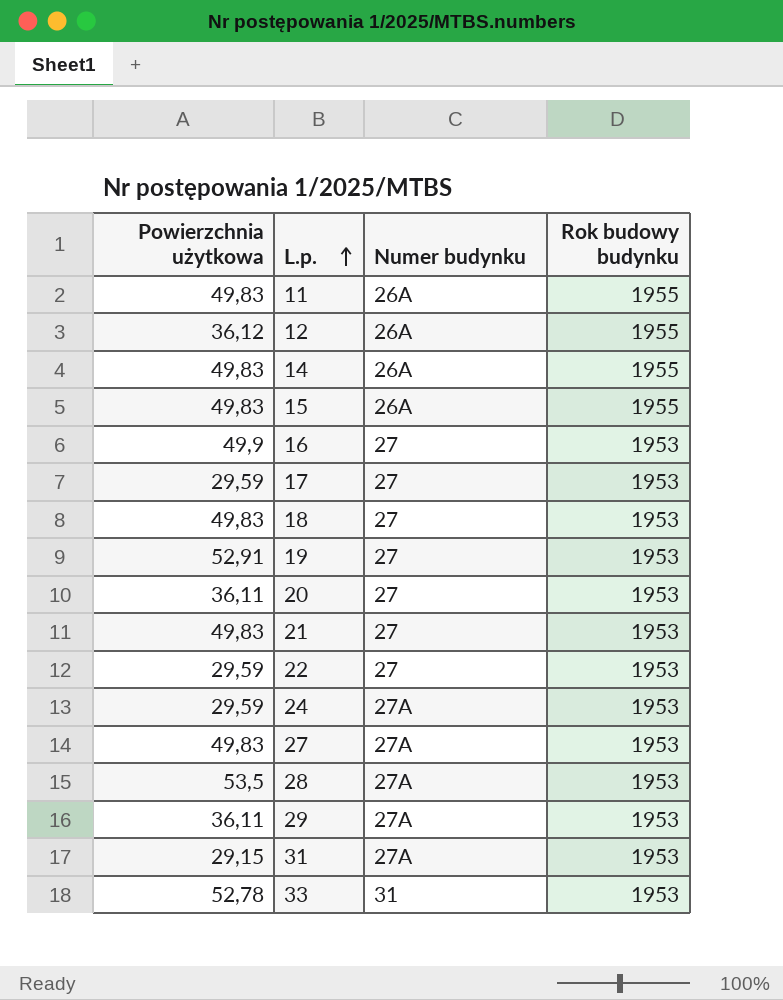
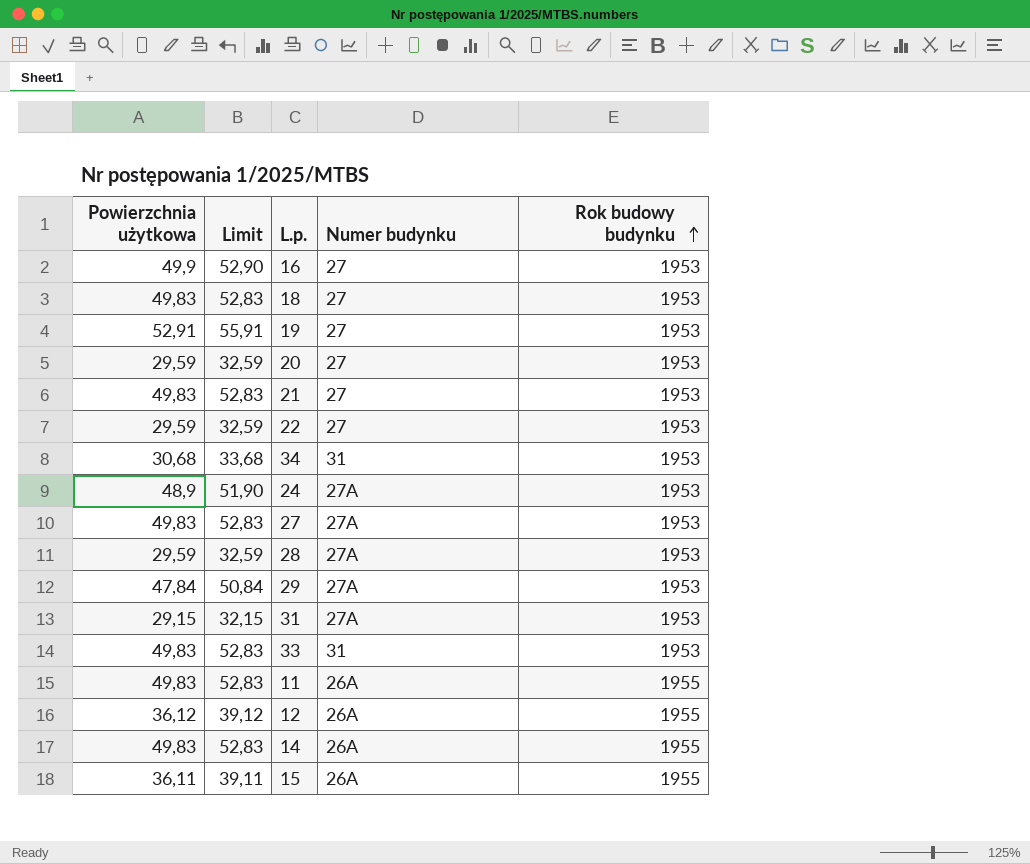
row order: L.p. ascending -> Rok budowy budynku ascending
column Limit | formula: none -> [Powierzchnia użytkowa] + 3
row 17: 29,59 | 27 | 1953 -> none
20 | Powierzchnia użytkowa: 36,11 -> 29,59
row 34: none -> 30,68 | 33,68 | 31 | 1953
24 | Powierzchnia użytkowa: 29,59 -> 48,9
28 | Powierzchnia użytkowa: 53,5 -> 29,59
29 | Powierzchnia użytkowa: 36,11 -> 47,84
33 | Powierzchnia użytkowa: 52,78 -> 49,83
15 | Powierzchnia użytkowa: 49,83 -> 36,11

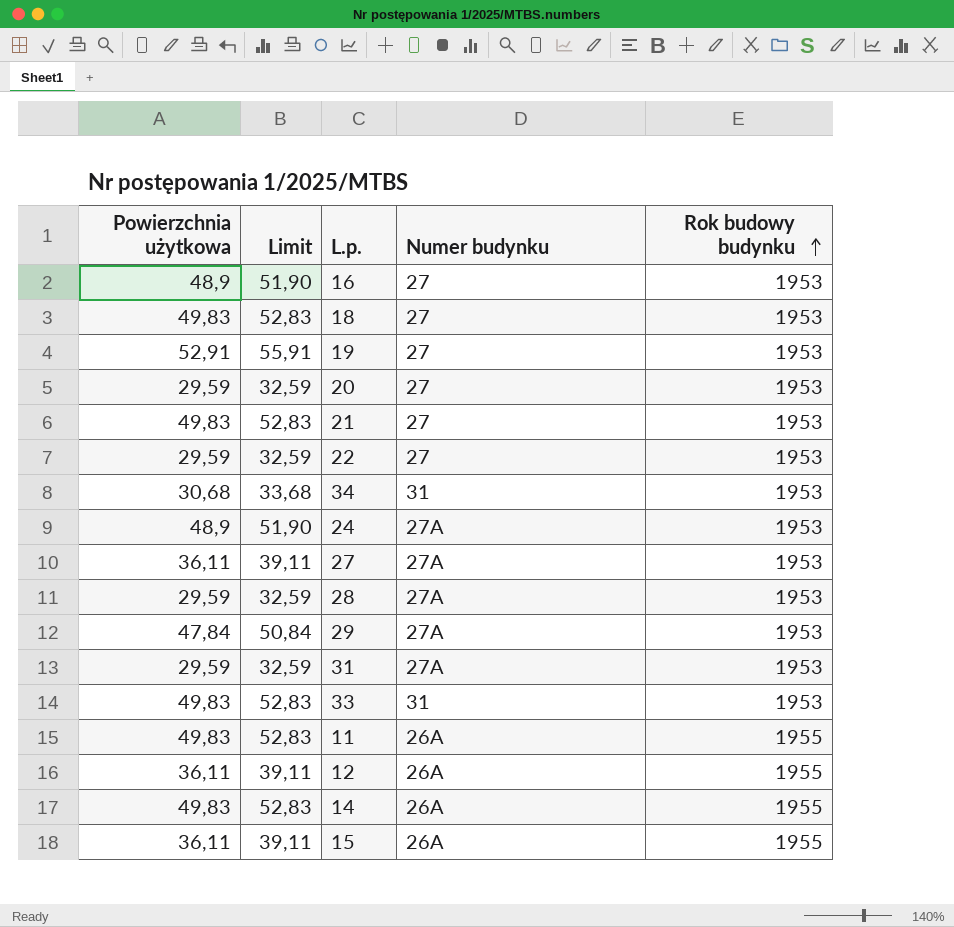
16 | Powierzchnia użytkowa: 49,9 -> 48,9
16 | Limit: 52,90 -> 51,90
27 | Powierzchnia użytkowa: 49,83 -> 36,11
27 | Limit: 52,83 -> 39,11
31 | Powierzchnia użytkowa: 29,15 -> 29,59
31 | Limit: 32,15 -> 32,59
12 | Powierzchnia użytkowa: 36,12 -> 36,11
12 | Limit: 39,12 -> 39,11

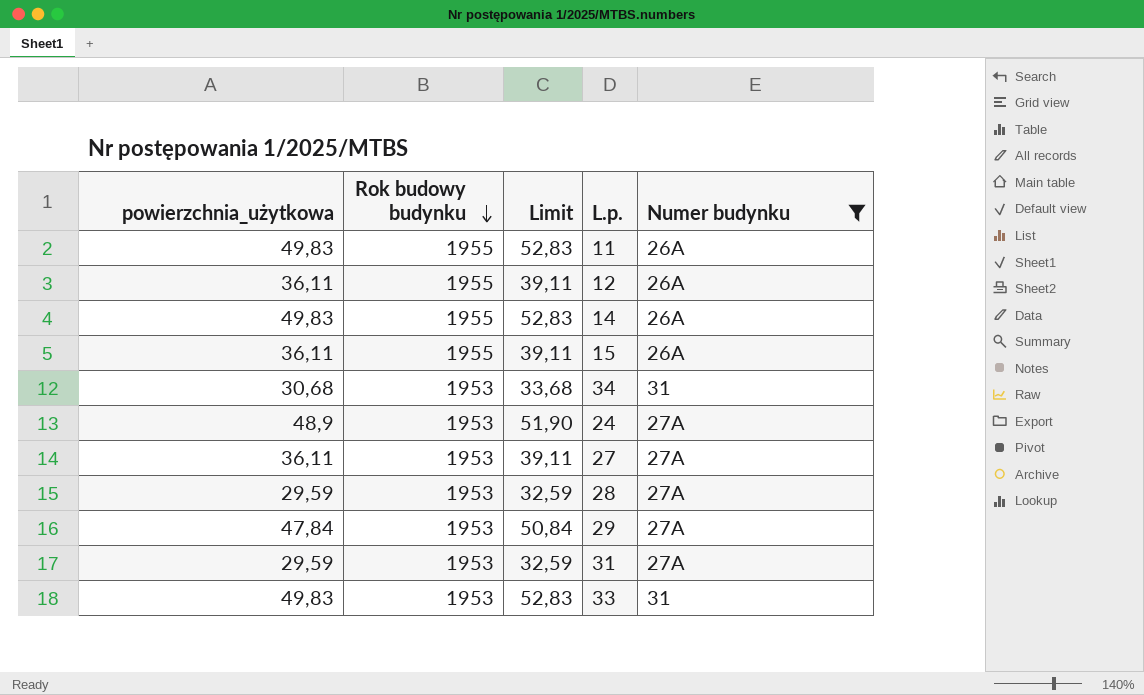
filter: none -> Numer budynku != 27
row order: Rok budowy budynku ascending -> Rok budowy budynku descending
column name: Powierzchnia użytkowa -> powierzchnia_użytkowa
column Rok budowy budynku | position: 5 -> 2

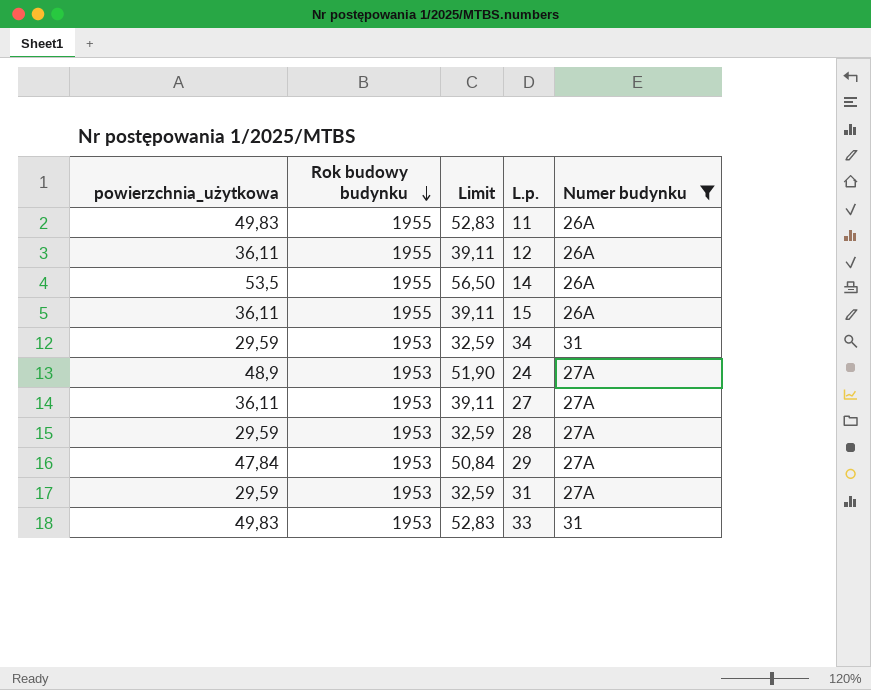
14 | powierzchnia_użytkowa: 49,83 -> 53,5
14 | Limit: 52,83 -> 56,50
34 | powierzchnia_użytkowa: 30,68 -> 29,59
34 | Limit: 33,68 -> 32,59

